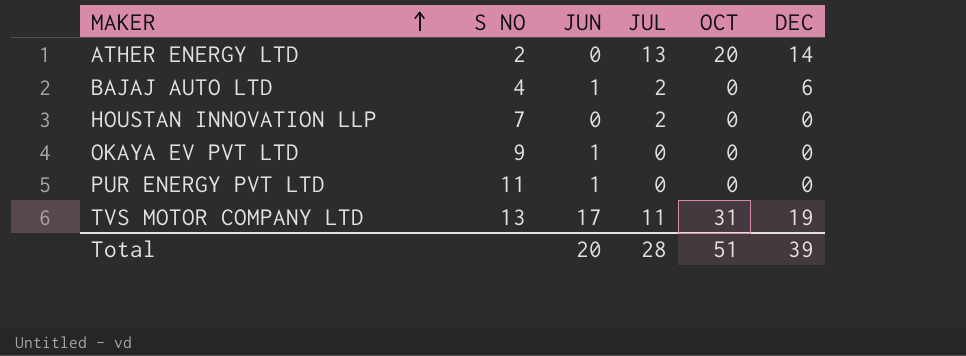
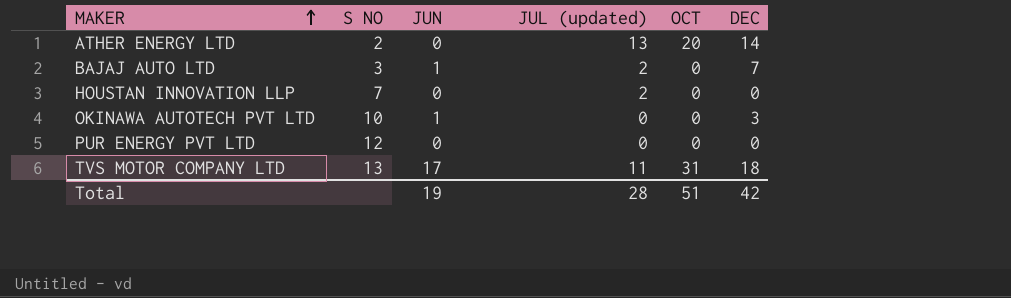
column name: JUL -> JUL (updated)
row OKAYA EV PVT LTD: 9 | 1 | 0 | 0 | 0 -> none
BAJAJ AUTO LTD | S NO: 4 -> 3
BAJAJ AUTO LTD | DEC: 6 -> 7
row OKINAWA AUTOTECH PVT LTD: none -> 10 | 1 | 0 | 0 | 3
PUR ENERGY PVT LTD | S NO: 11 -> 12
PUR ENERGY PVT LTD | JUN: 1 -> 0
TVS MOTOR COMPANY LTD | DEC: 19 -> 18
Total | JUN: 20 -> 19
Total | DEC: 39 -> 42

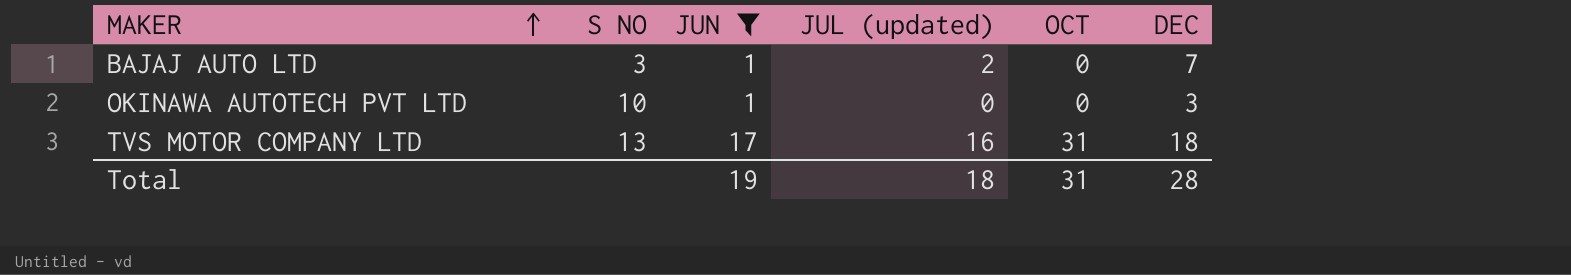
filter: none -> JUN != 0
TVS MOTOR COMPANY LTD | JUL (updated): 11 -> 16
Total | JUL (updated): 28 -> 18
Total | OCT: 51 -> 31
Total | DEC: 42 -> 28

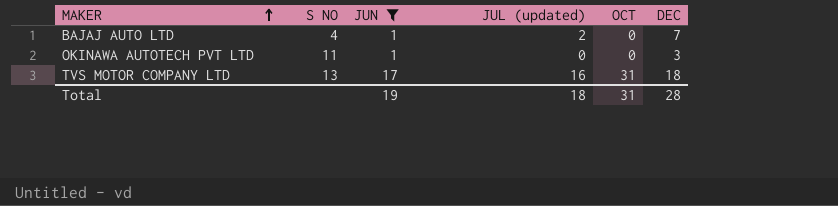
BAJAJ AUTO LTD | S NO: 3 -> 4
OKINAWA AUTOTECH PVT LTD | S NO: 10 -> 11

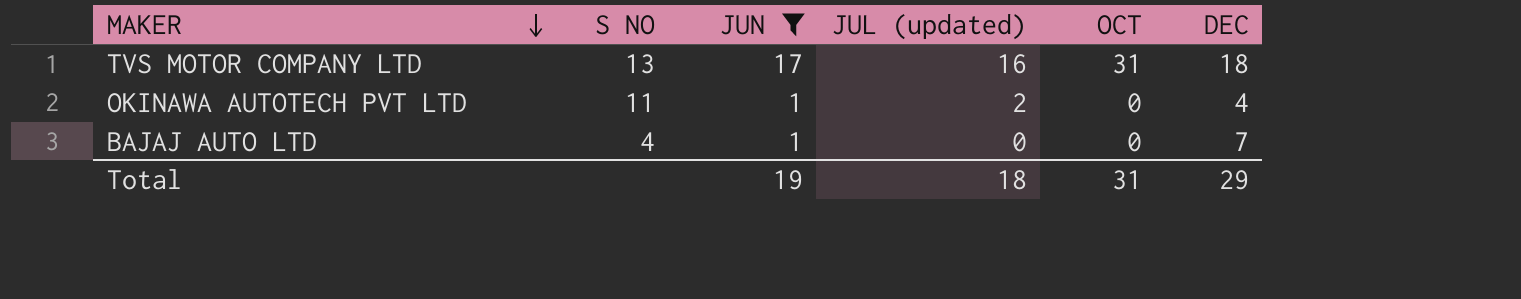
row order: MAKER ascending -> MAKER descending
OKINAWA AUTOTECH PVT LTD | JUL (updated): 0 -> 2
OKINAWA AUTOTECH PVT LTD | DEC: 3 -> 4
BAJAJ AUTO LTD | JUL (updated): 2 -> 0
Total | DEC: 28 -> 29

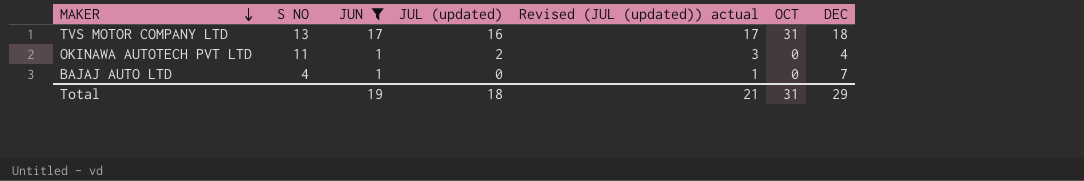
column Revised (JUL (updated)) actual | formula: none -> [JUL (updated)] + 1

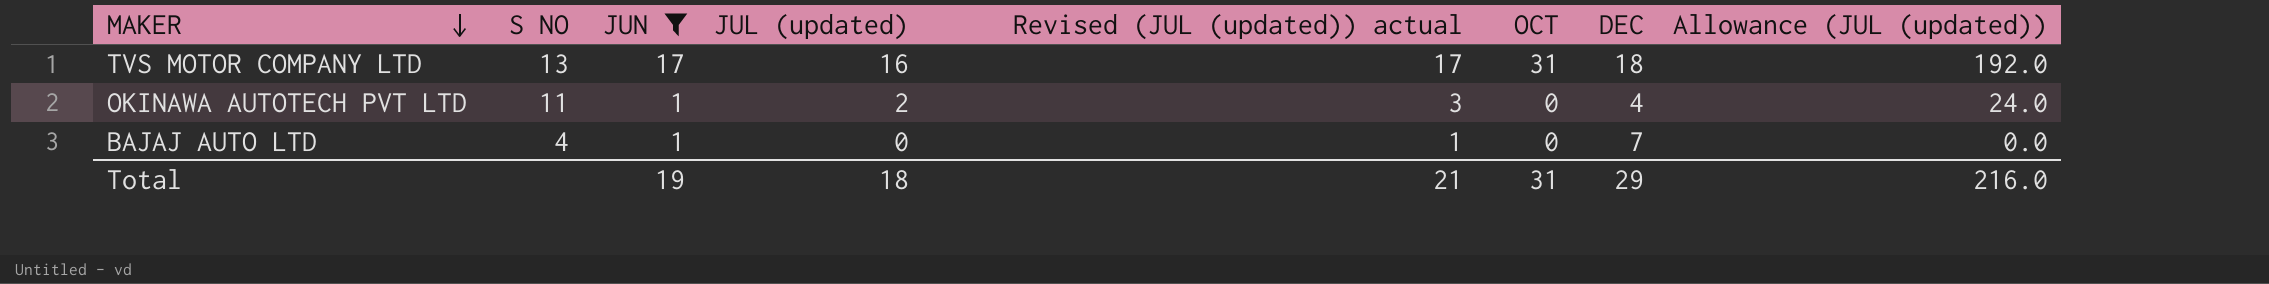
column Allowance (JUL (updated)) | formula: none -> [JUL (updated)] * 12

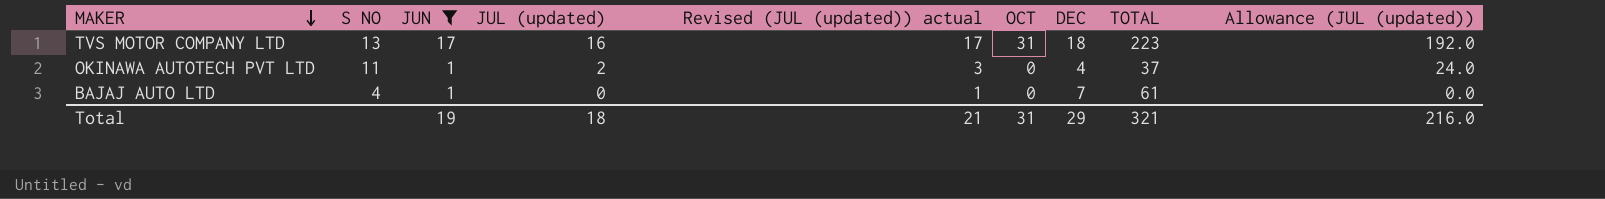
column TOTAL | position: none -> 8

